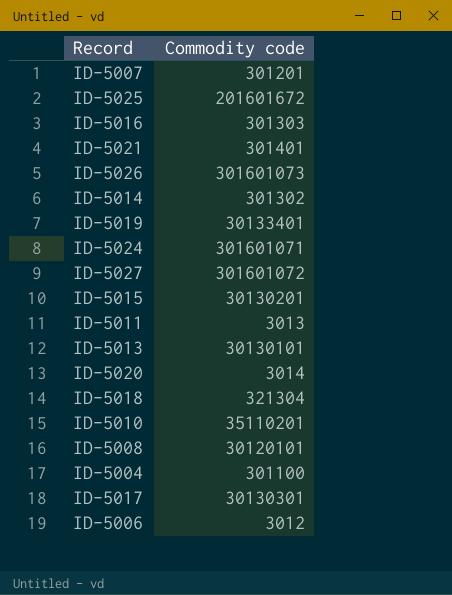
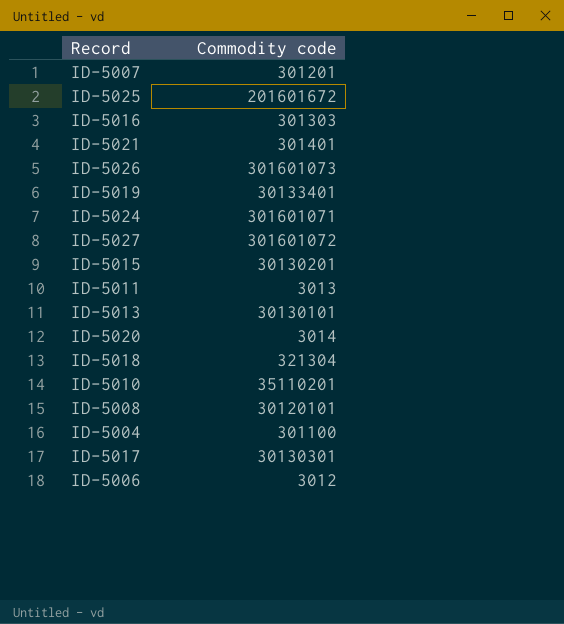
row ID-5014: 301302 -> none

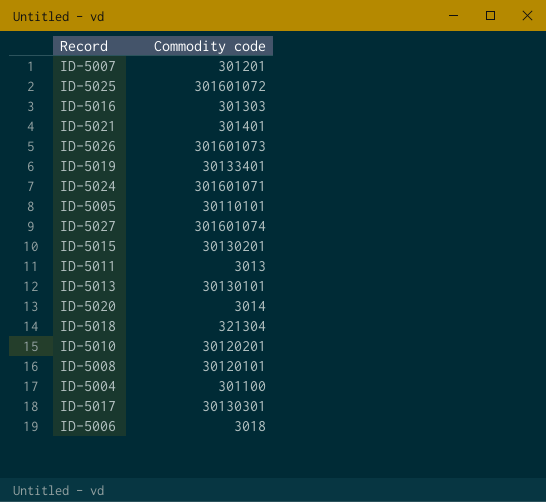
ID-5025 | Commodity code: 201601672 -> 301601072
row ID-5005: none -> 30110101
ID-5027 | Commodity code: 301601072 -> 301601074
ID-5010 | Commodity code: 35110201 -> 30120201
ID-5006 | Commodity code: 3012 -> 3018

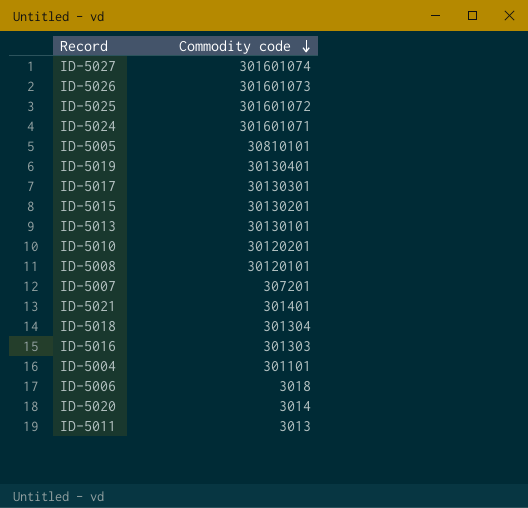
row order: none -> Commodity code descending
ID-5005 | Commodity code: 30110101 -> 30810101
ID-5019 | Commodity code: 30133401 -> 30130401
ID-5007 | Commodity code: 301201 -> 307201
ID-5018 | Commodity code: 321304 -> 301304
ID-5004 | Commodity code: 301100 -> 301101

